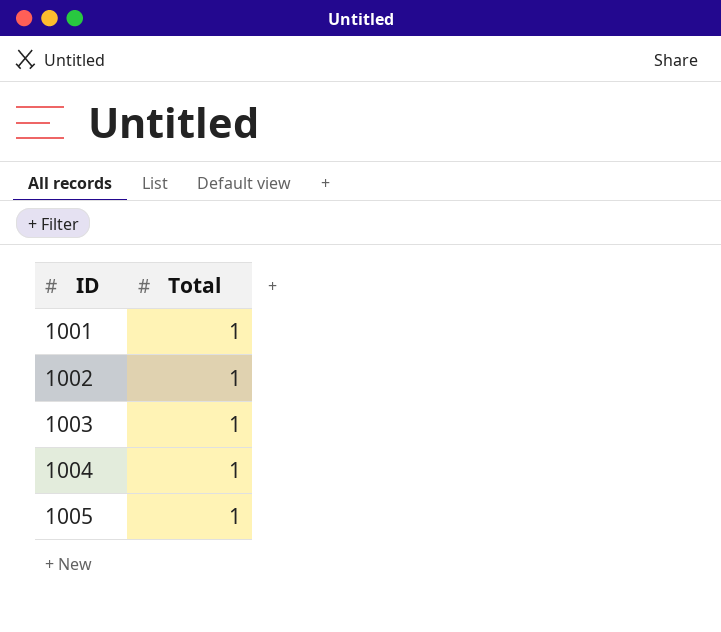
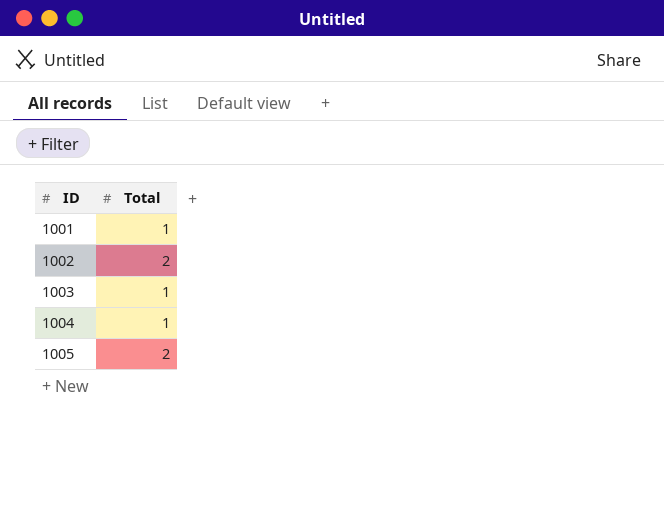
1002 | Total: 1 -> 2
1005 | Total: 1 -> 2

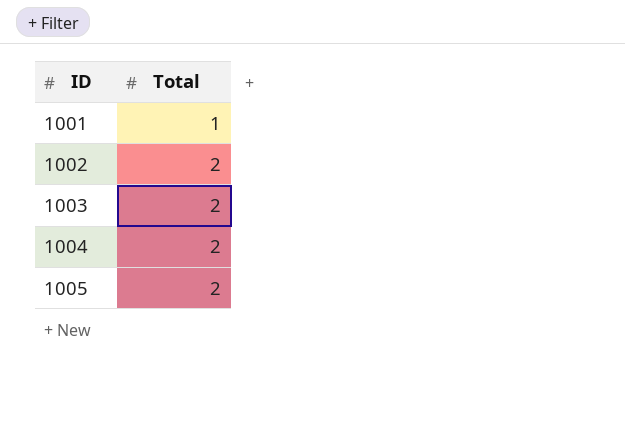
1003 | Total: 1 -> 2
1004 | Total: 1 -> 2

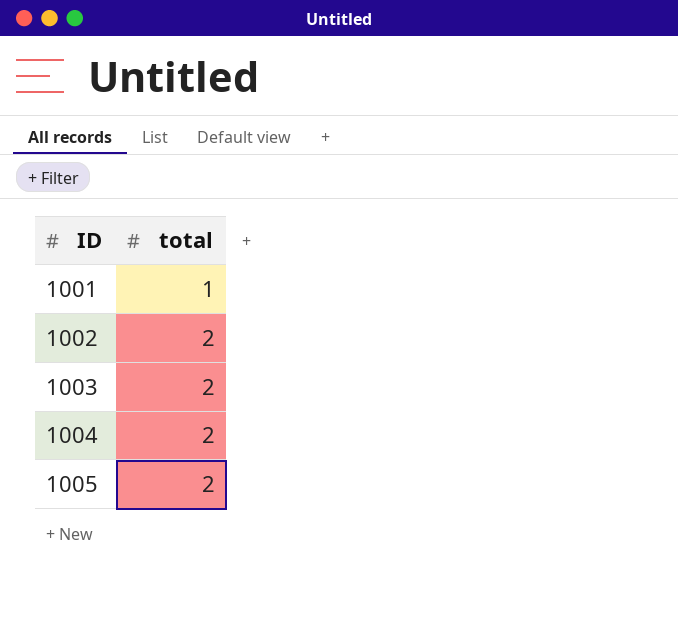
column name: Total -> total

